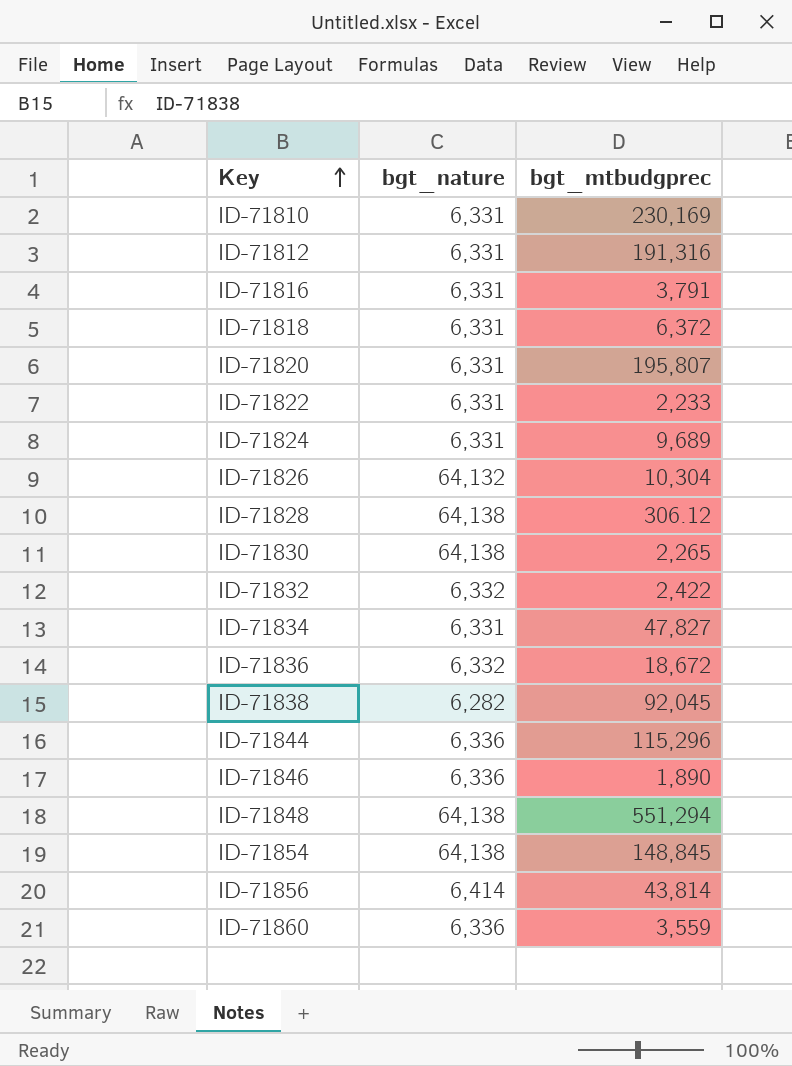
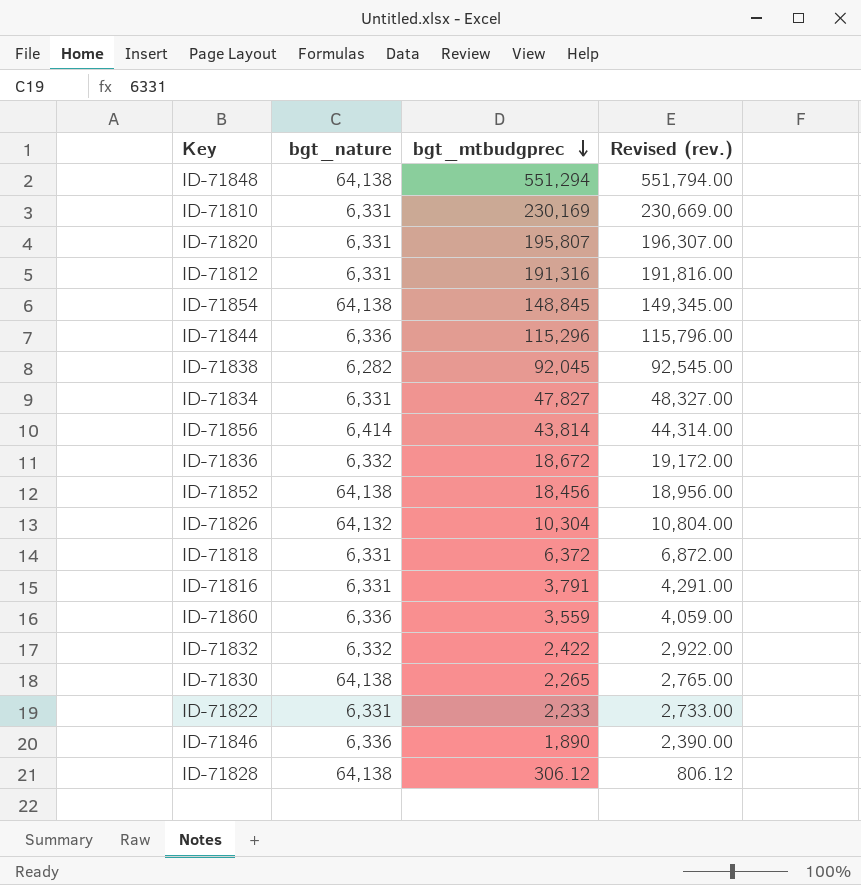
row order: Key ascending -> bgt_mtbudgprec descending
column Revised (rev.) | formula: none -> [bgt_mtbudgprec] + 500
row ID-71824: 6,331 | 9,689 -> none
row ID-71852: none -> 64,138 | 18,456 | 18,956.00

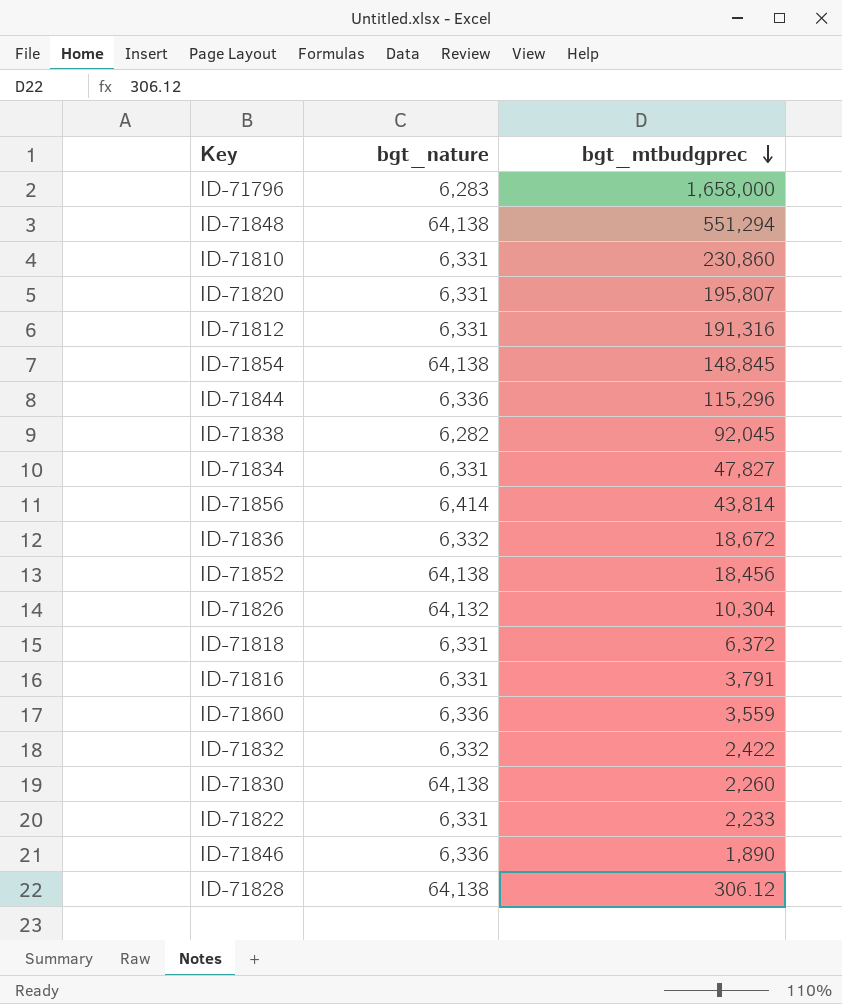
column Revised (rev.) | formula: [bgt_mtbudgprec] + 500 -> none
row ID-71796: none -> 6,283 | 1,658,000
ID-71810 | bgt_mtbudgprec: 230,169 -> 230,860
ID-71830 | bgt_mtbudgprec: 2,265 -> 2,260

